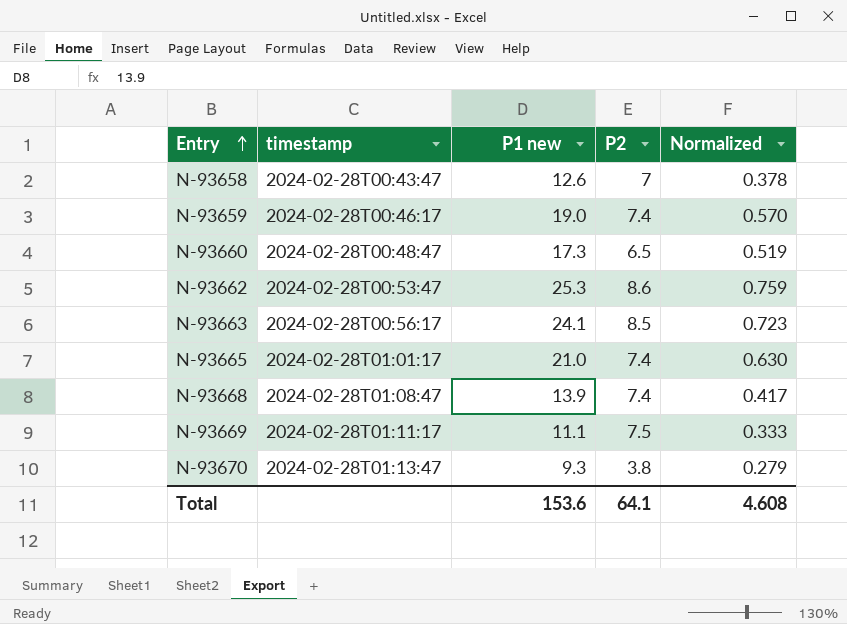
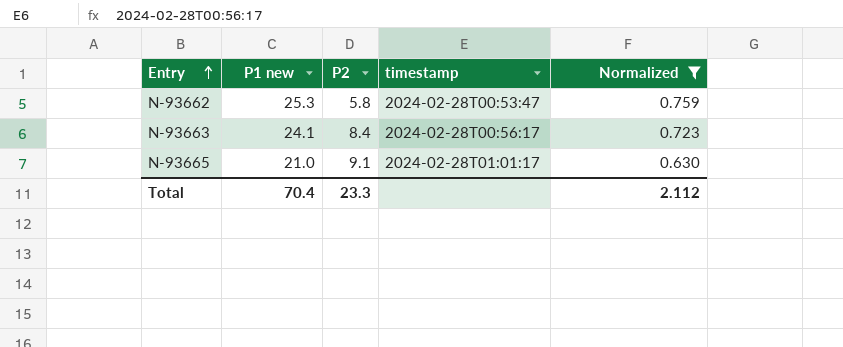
filter: none -> Normalized >= 0.630
column timestamp | position: 2 -> 4
N-93662 | P2: 8.6 -> 5.8
N-93663 | P2: 8.5 -> 8.4
N-93665 | P2: 7.4 -> 9.1
Total | P1 new: 153.6 -> 70.4
Total | P2: 64.1 -> 23.3
Total | Normalized: 4.608 -> 2.112

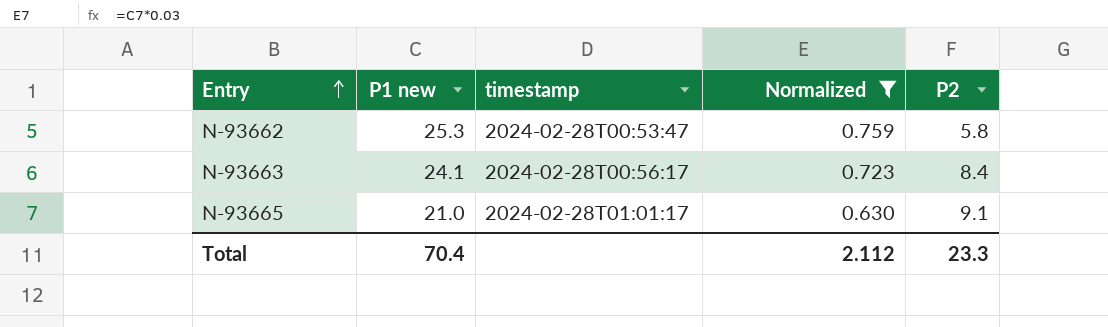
column P2 | position: 3 -> 5

